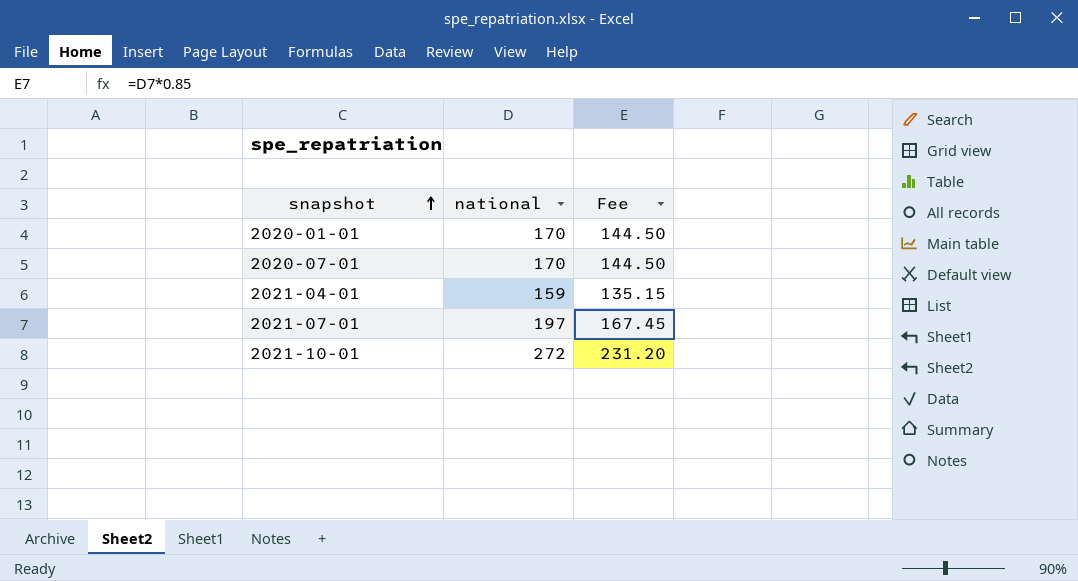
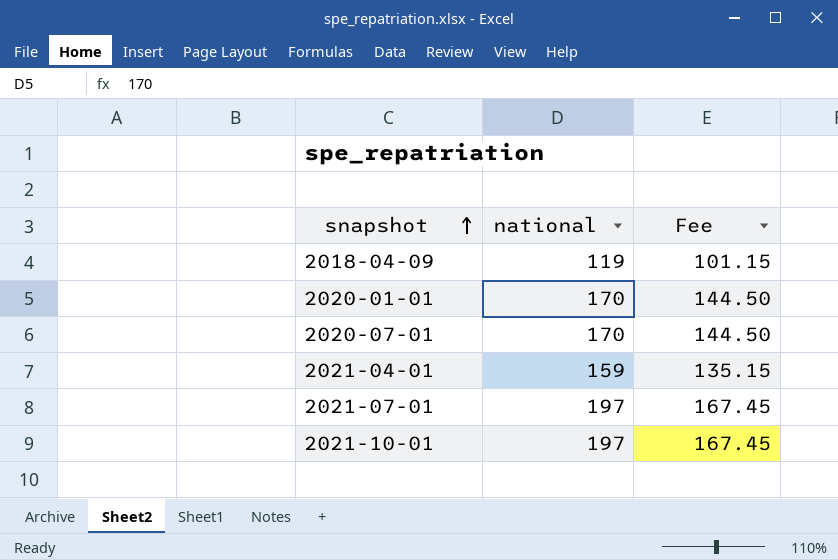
row 2018-04-09: none -> 119 | 101.15
2021-10-01 | national: 272 -> 197
2021-10-01 | Fee: 231.20 -> 167.45

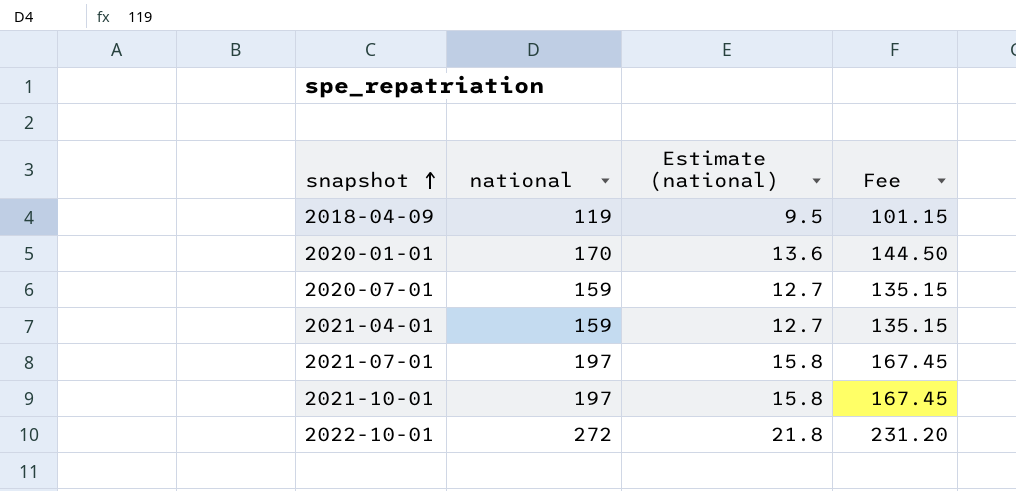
column Estimate (national) | formula: none -> [national] * 0.08
2020-07-01 | national: 170 -> 159
2020-07-01 | Fee: 144.50 -> 135.15
row 2022-10-01: none -> 272 | 21.8 | 231.20

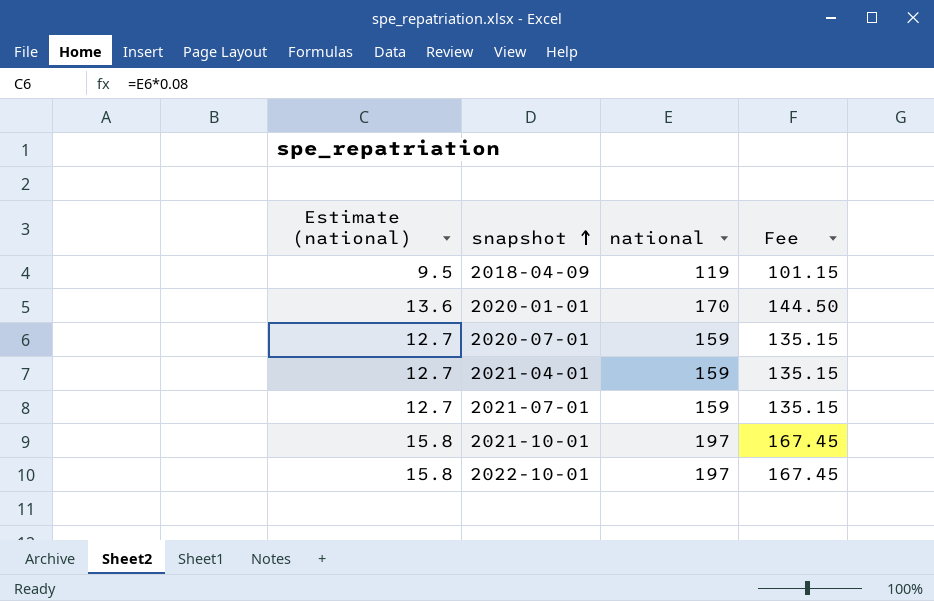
column Estimate (national) | position: 3 -> 1
2021-07-01 | Estimate (national): 15.8 -> 12.7
2021-07-01 | national: 197 -> 159
2021-07-01 | Fee: 167.45 -> 135.15
2022-10-01 | Estimate (national): 21.8 -> 15.8
2022-10-01 | national: 272 -> 197
2022-10-01 | Fee: 231.20 -> 167.45

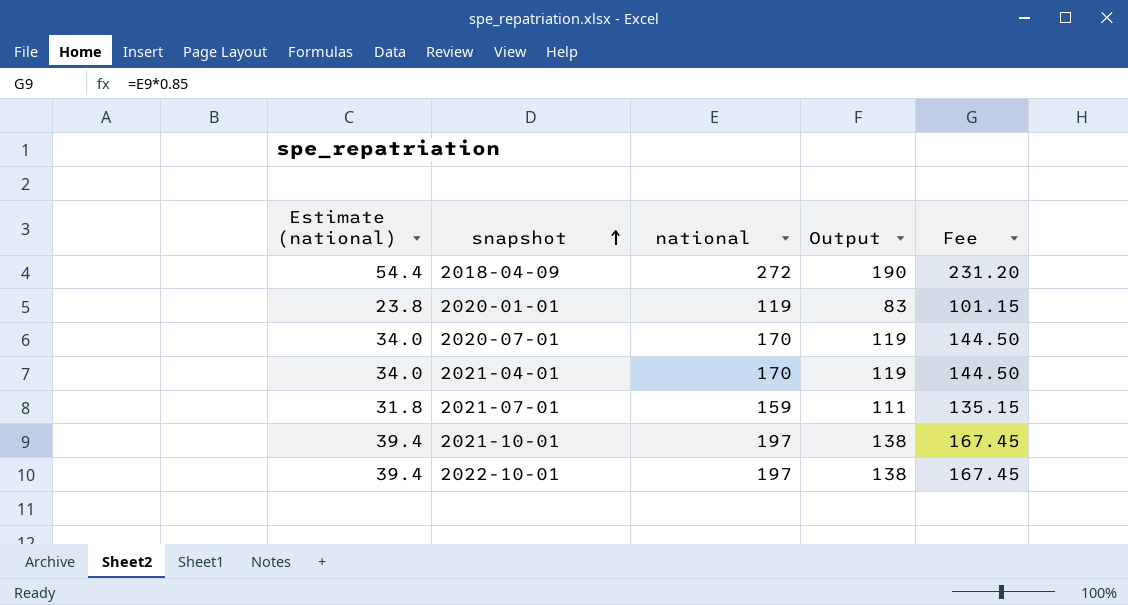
column Estimate (national) | formula: [national] * 0.08 -> [national] * 0.2
column Output | formula: none -> [national] * 0.7
2018-04-09 | national: 119 -> 272
2018-04-09 | Fee: 101.15 -> 231.20
2020-01-01 | national: 170 -> 119
2020-01-01 | Fee: 144.50 -> 101.15
2020-07-01 | national: 159 -> 170
2020-07-01 | Fee: 135.15 -> 144.50
2021-04-01 | national: 159 -> 170
2021-04-01 | Fee: 135.15 -> 144.50

